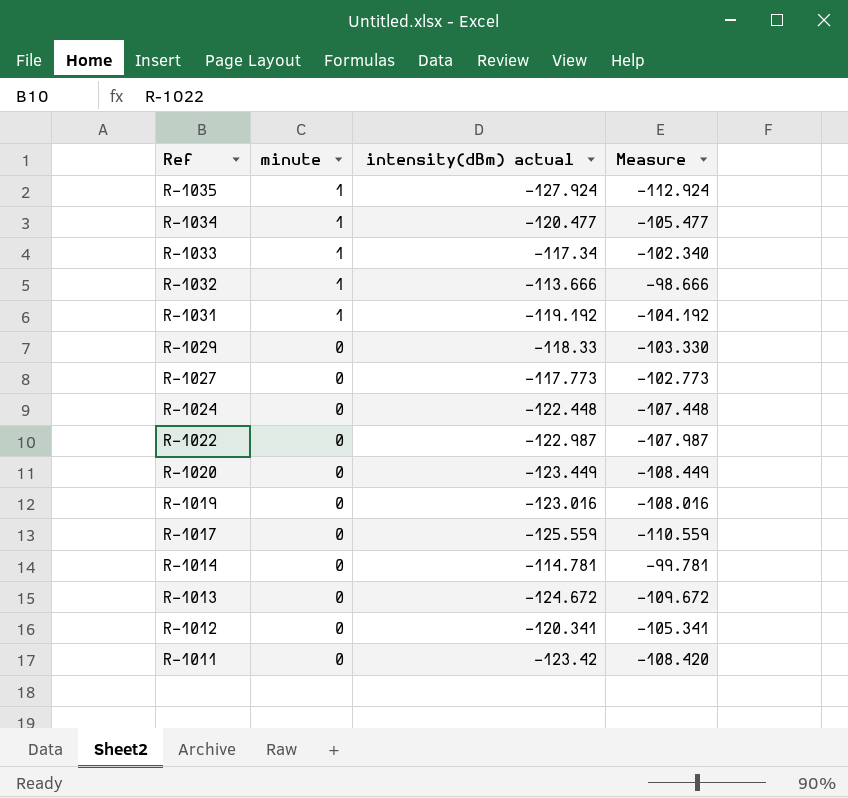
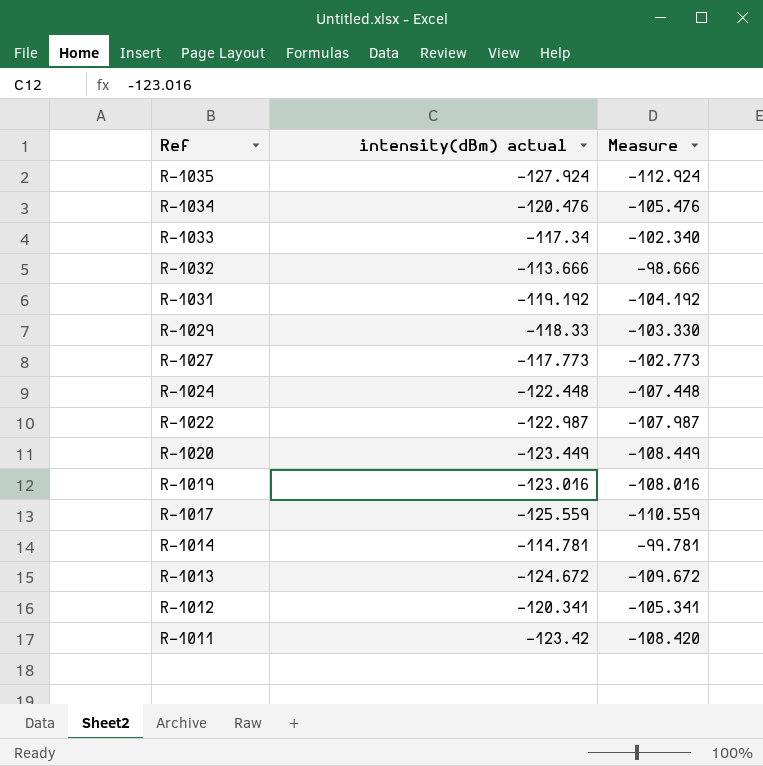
column minute | position: 2 -> none
R-1034 | intensity(dBm) actual: -120.477 -> -120.476
R-1034 | Measure: -105.477 -> -105.476

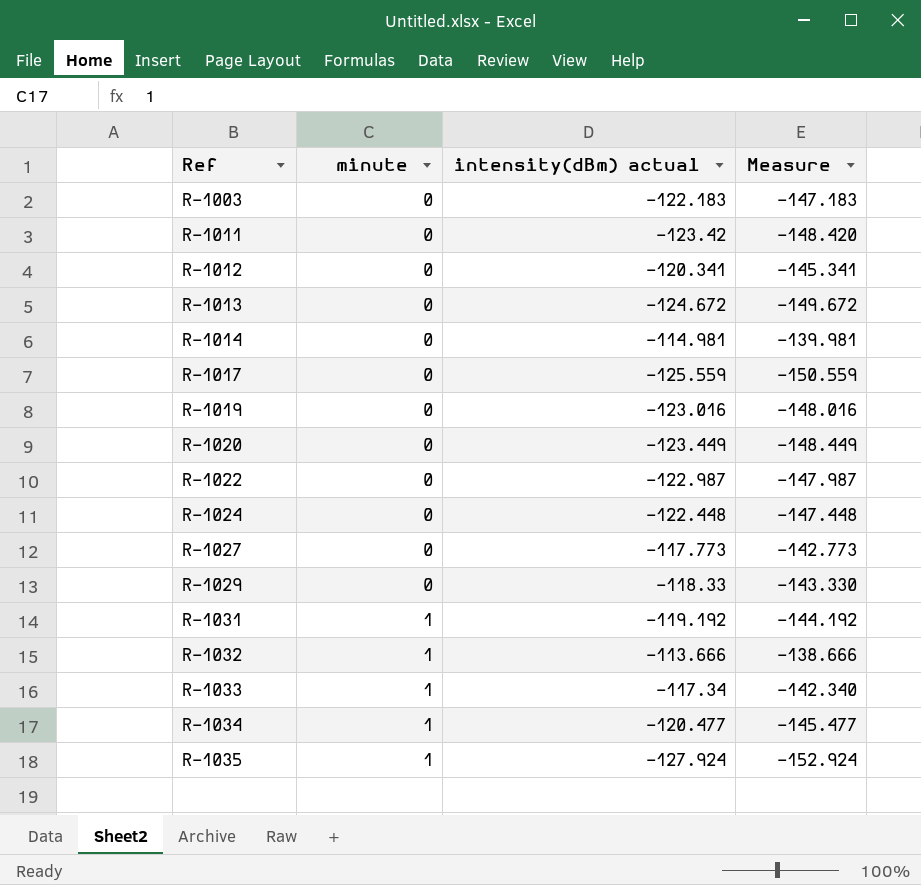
row order: Ref descending -> Ref ascending
column minute | position: none -> 2
column Measure | formula: [intensity(dBm) actual] + 15 -> [intensity(dBm) actual] - 25
row R-1003: none -> 0 | -122.183 | -147.183
R-1014 | intensity(dBm) actual: -114.781 -> -114.981
R-1034 | intensity(dBm) actual: -120.476 -> -120.477

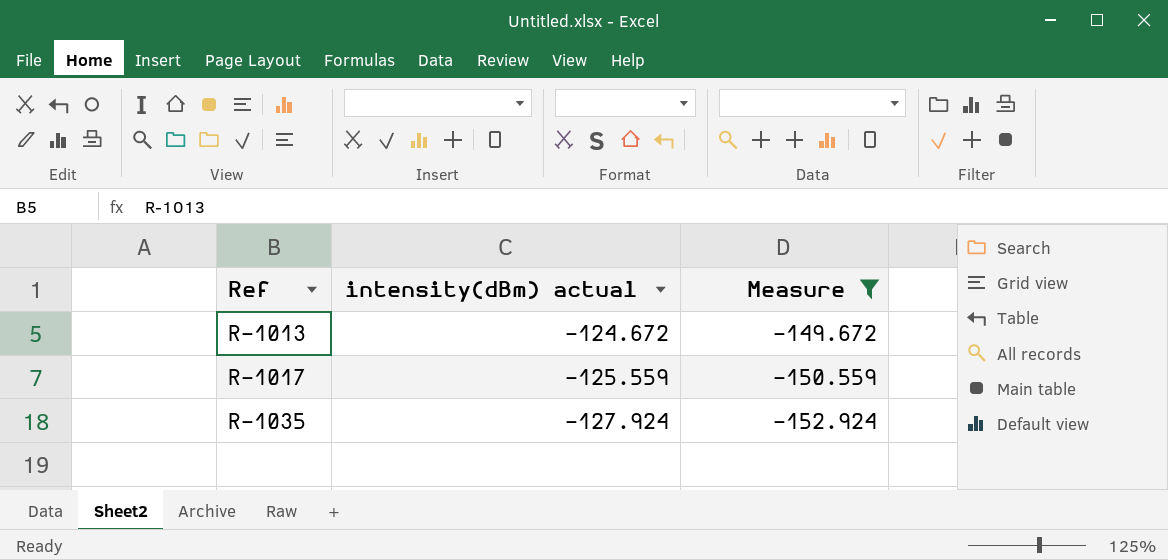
filter: none -> Measure <= -149.672
column minute | position: 2 -> none

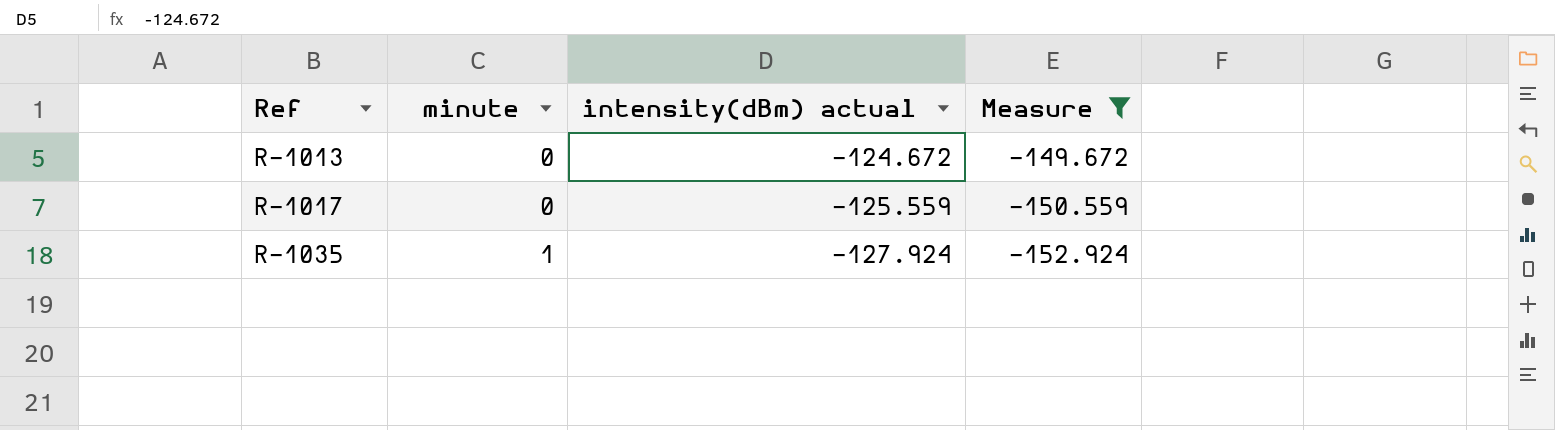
column minute | position: none -> 2

